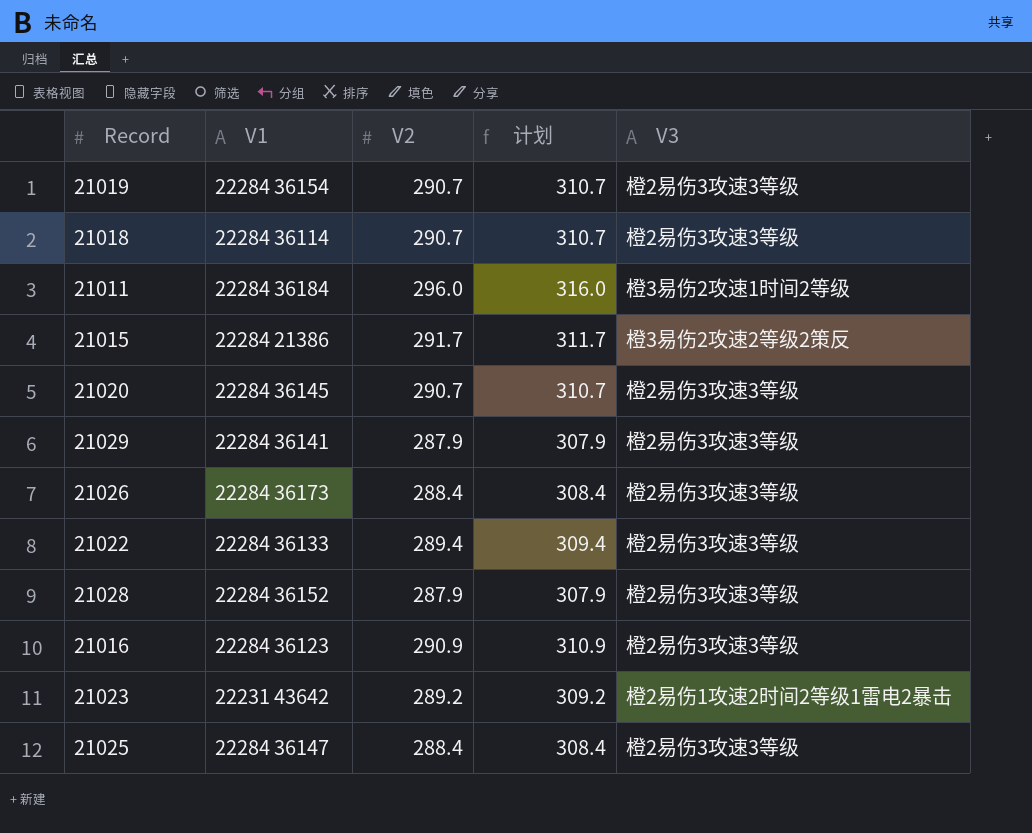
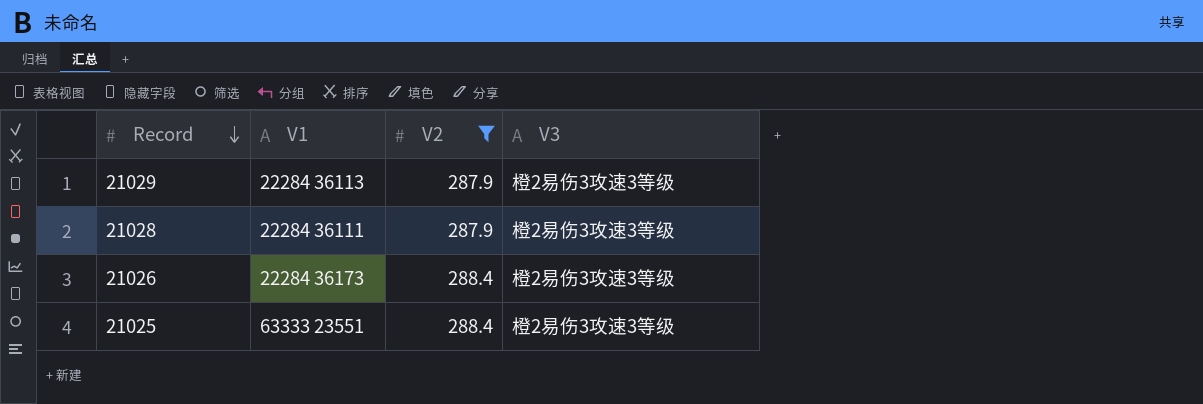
filter: none -> V2 <= 288.4
row order: none -> Record descending
column 计划 | formula: [V2] + 20 -> none
21029 | V1: 22284 36141 -> 22284 36113
21028 | V1: 22284 36152 -> 22284 36111
21025 | V1: 22284 36147 -> 63333 23551

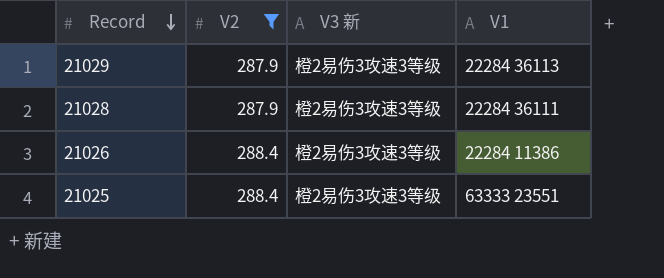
column name: V3 -> V3 新
column V1 | position: 2 -> 4
21026 | V1: 22284 36173 -> 22284 11386

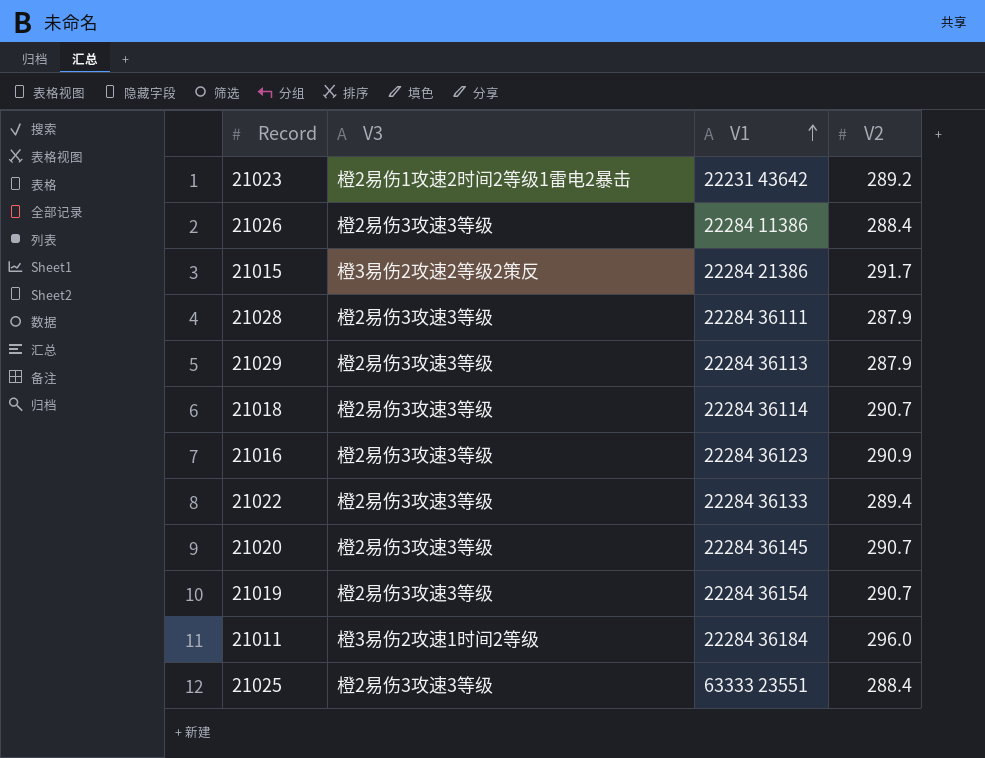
filter: V2 <= 288.4 -> none
row order: Record descending -> V1 ascending
column name: V3 新 -> V3
column V2 | position: 2 -> 4

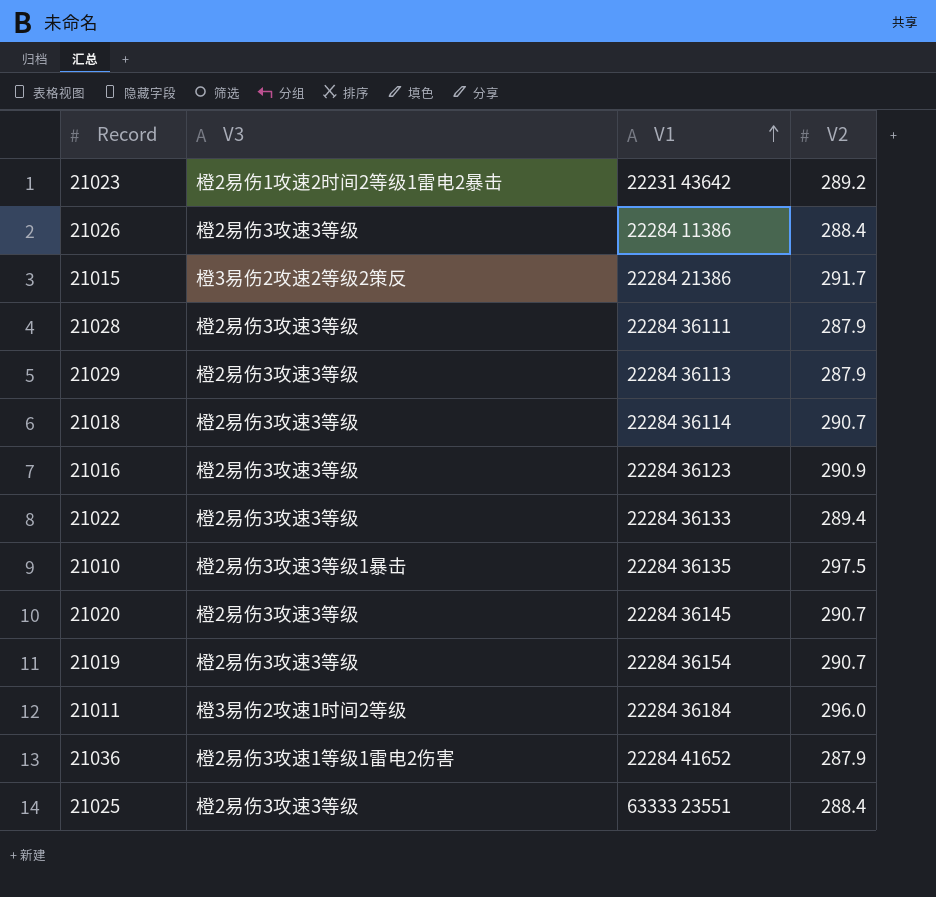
row 21010: none -> 橙2易伤3攻速3等级1暴击 | 22284 36135 | 297.5
row 21036: none -> 橙2易伤3攻速1等级1雷电2伤害 | 22284 41652 | 287.9

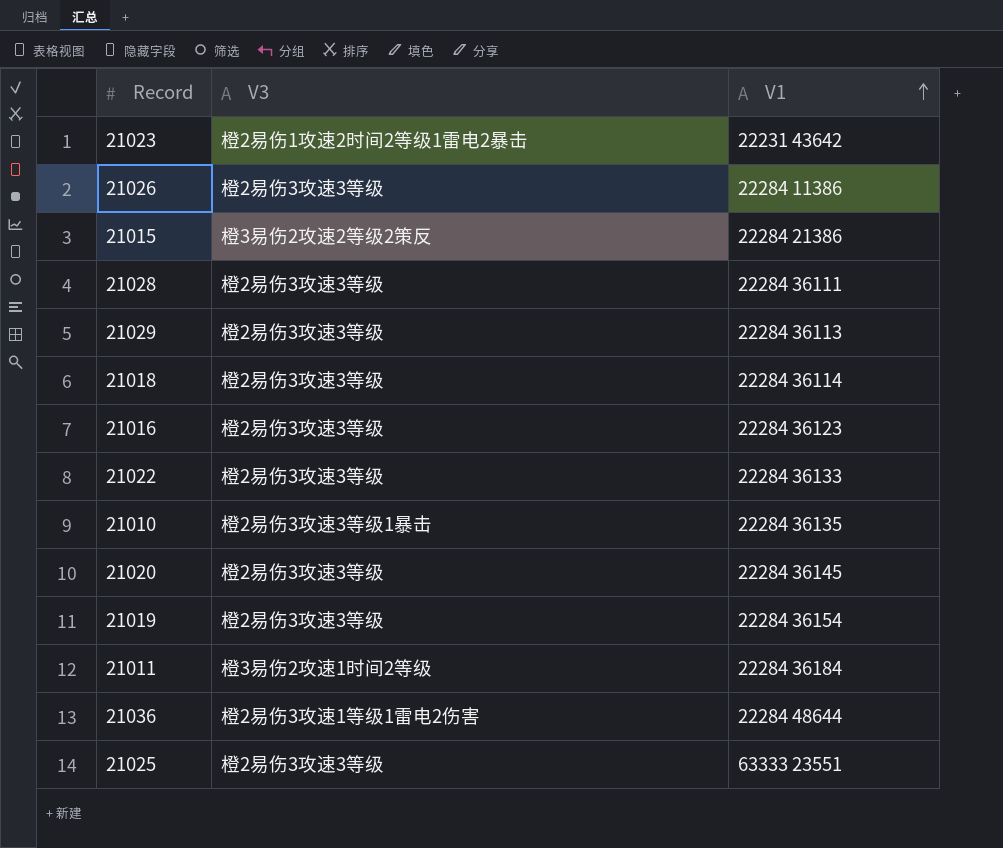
column V2 | position: 4 -> none
21036 | V1: 22284 41652 -> 22284 48644

